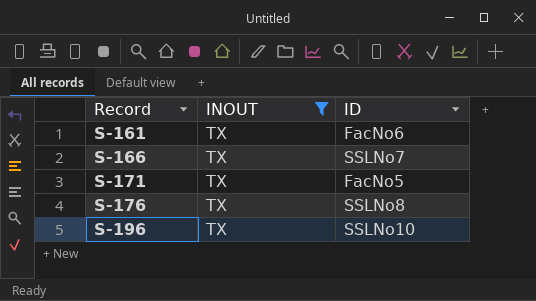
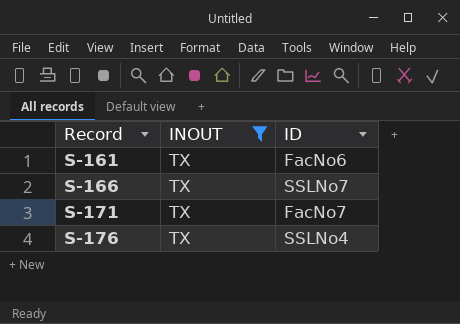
row S-196: TX | SSLNo10 -> none
S-171 | ID: FacNo5 -> FacNo7
S-176 | ID: SSLNo8 -> SSLNo4

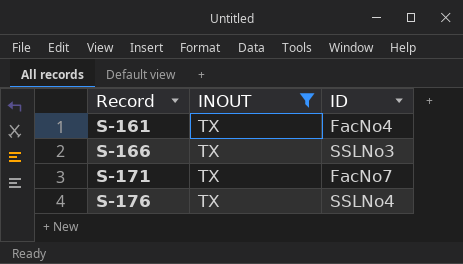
S-161 | ID: FacNo6 -> FacNo4
S-166 | ID: SSLNo7 -> SSLNo3

